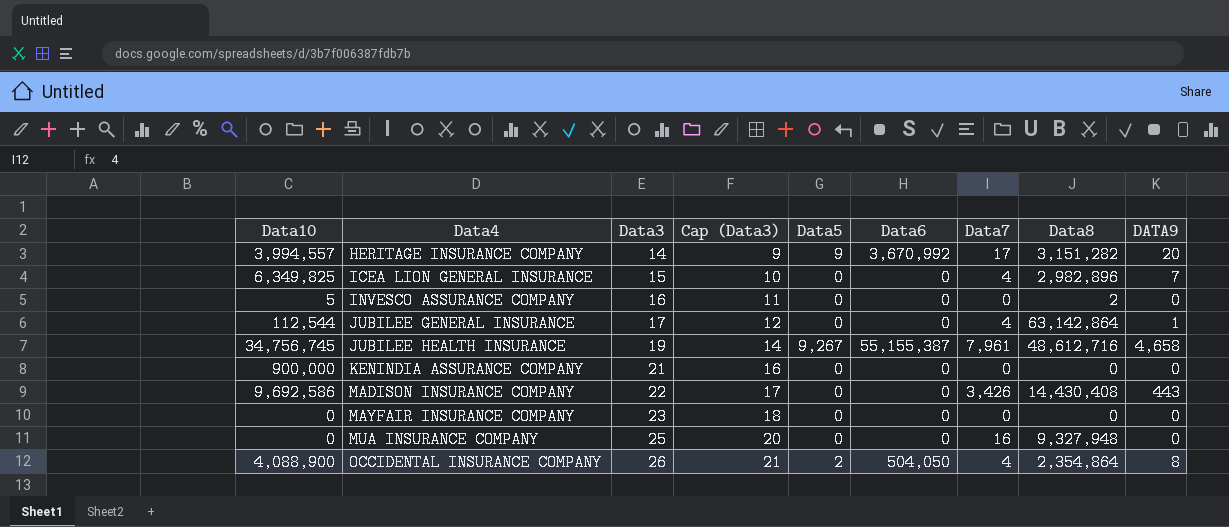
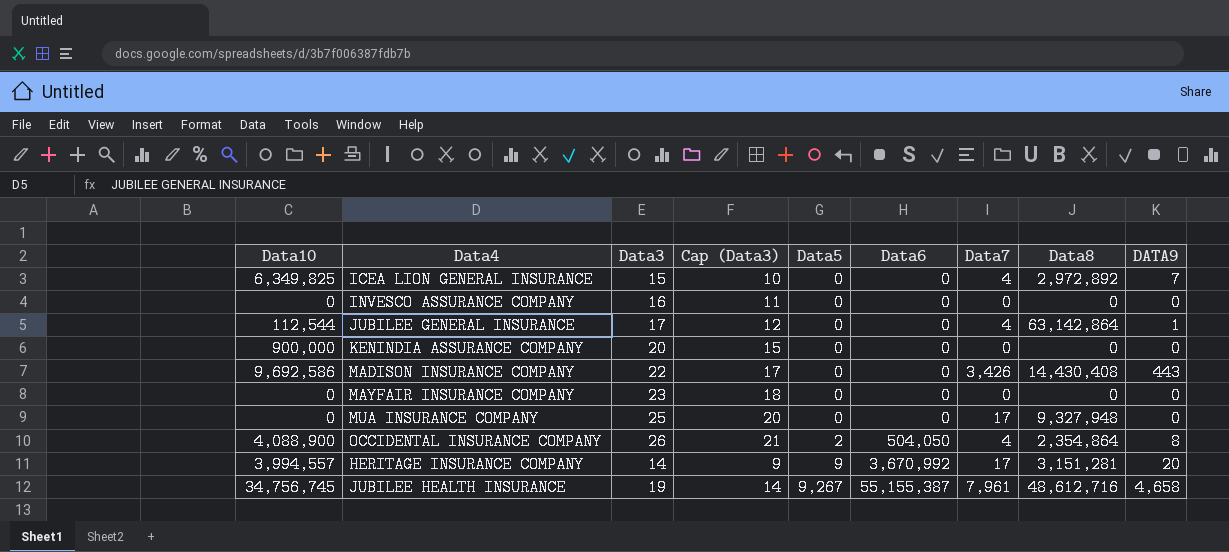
row order: Data4 ascending -> Data5 ascending
ICEA LION GENERAL INSURANCE | Data8: 2,982,896 -> 2,972,892
INVESCO ASSURANCE COMPANY | Data10: 5 -> 0
INVESCO ASSURANCE COMPANY | Data8: 2 -> 0
KENINDIA ASSURANCE COMPANY | Data3: 21 -> 20
KENINDIA ASSURANCE COMPANY | Cap (Data3): 16 -> 15
MUA INSURANCE COMPANY | Data7: 16 -> 17
HERITAGE INSURANCE COMPANY | Data8: 3,151,282 -> 3,151,281

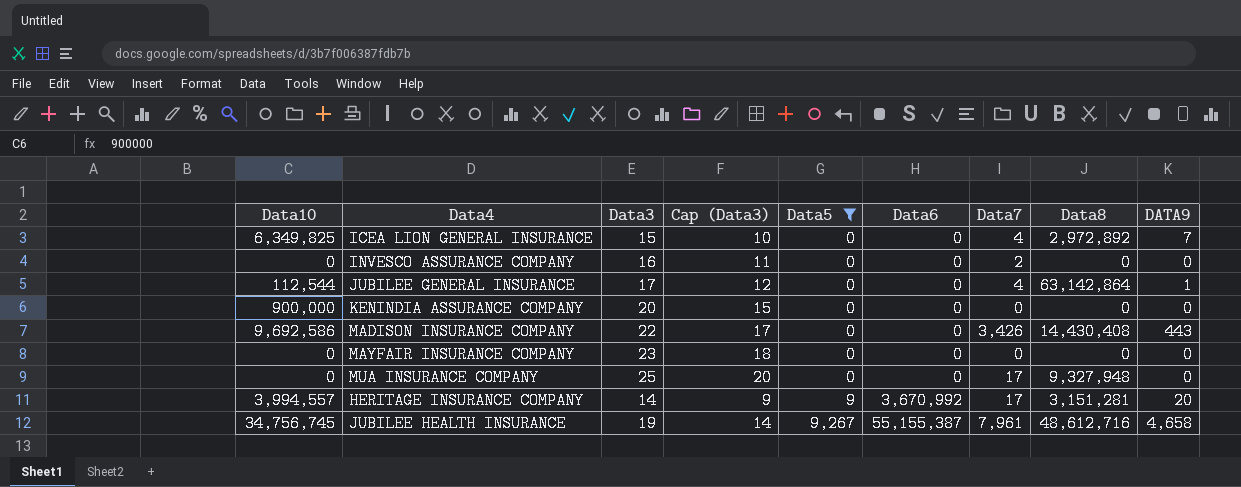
filter: none -> Data5 != 2
INVESCO ASSURANCE COMPANY | Data7: 0 -> 2

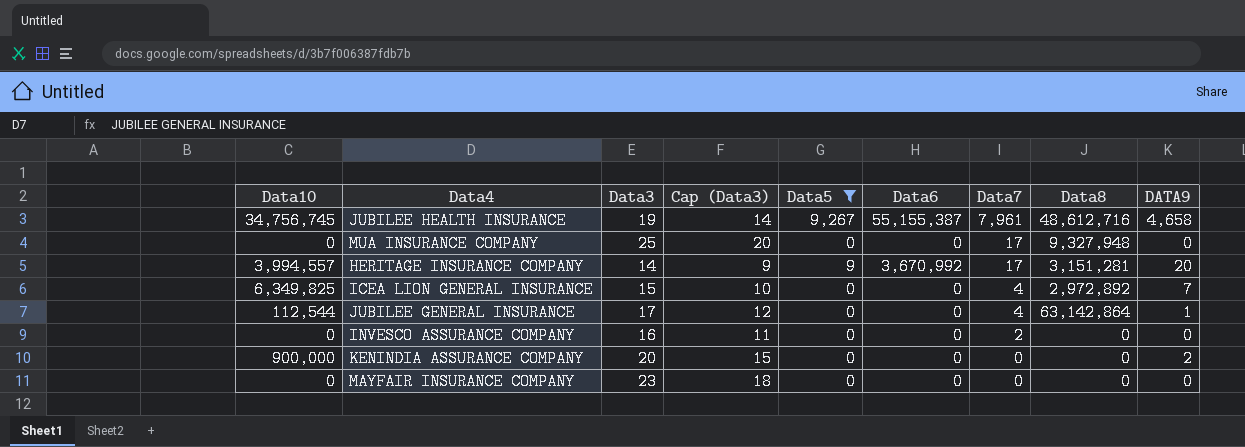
row order: Data5 ascending -> Data7 descending
row MADISON INSURANCE COMPANY: 9,692,586 | 22 | 17 | 0 | 0 | 3,426 | 14,430,408 | 443 -> none
KENINDIA ASSURANCE COMPANY | DATA9: 0 -> 2

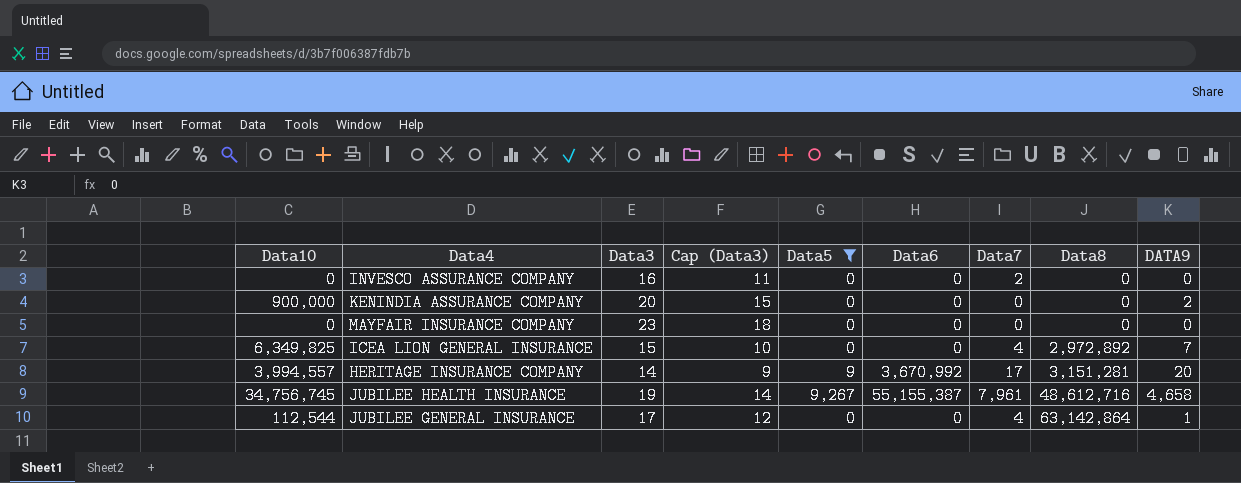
row order: Data7 descending -> Data8 ascending
row MUA INSURANCE COMPANY: 0 | 25 | 20 | 0 | 0 | 17 | 9,327,948 | 0 -> none

